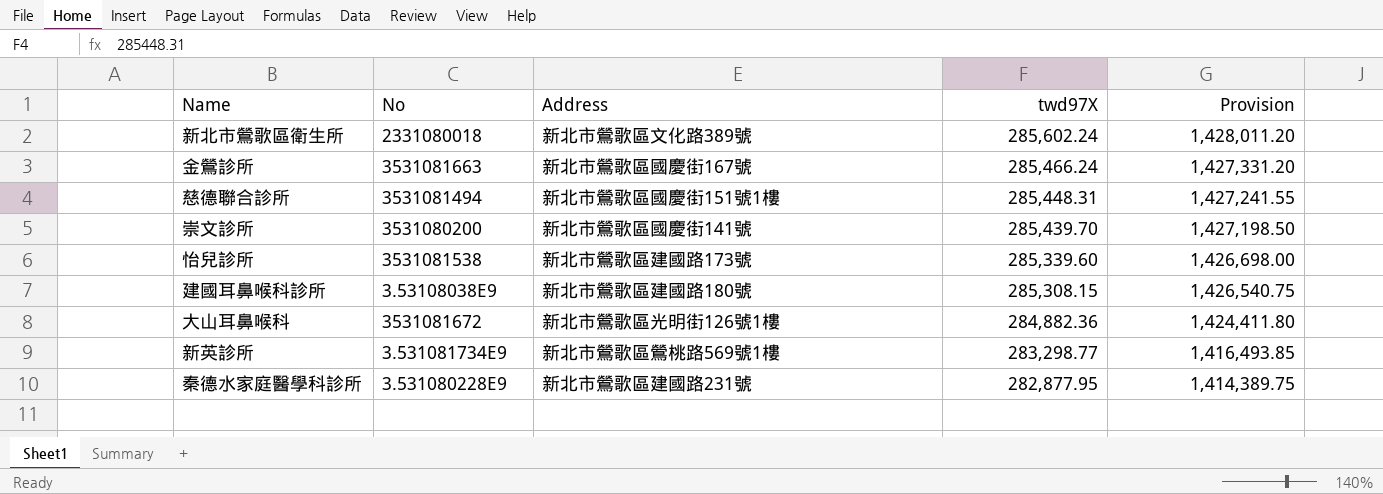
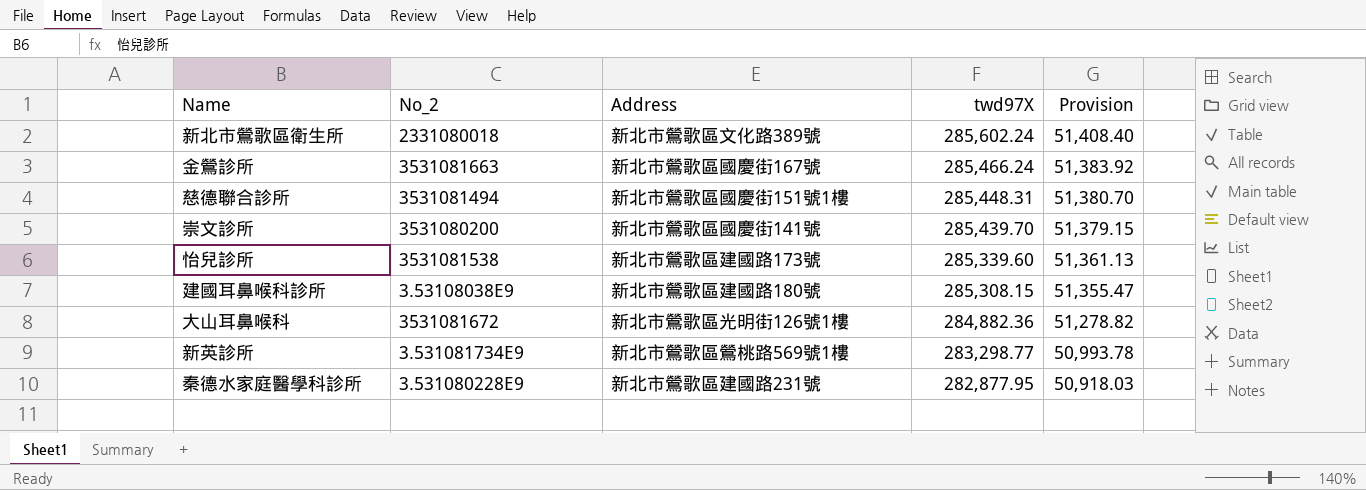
column name: No -> No_2
column Provision | formula: [twd97X] * 5 -> [twd97X] * 0.18

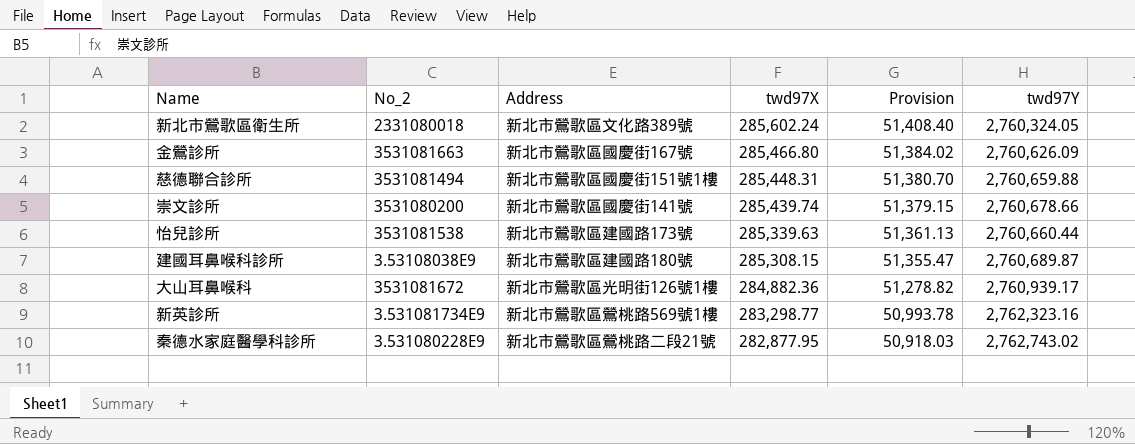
column twd97Y | position: none -> 6
金鶯診所 | twd97X: 285,466.24 -> 285,466.80
金鶯診所 | Provision: 51,383.92 -> 51,384.02
崇文診所 | twd97X: 285,439.70 -> 285,439.74
怡兒診所 | twd97X: 285,339.60 -> 285,339.63
秦德水家庭醫學科診所 | Address: 新北市鶯歌區建國路231號 -> 新北市鶯歌區鶯桃路二段21號

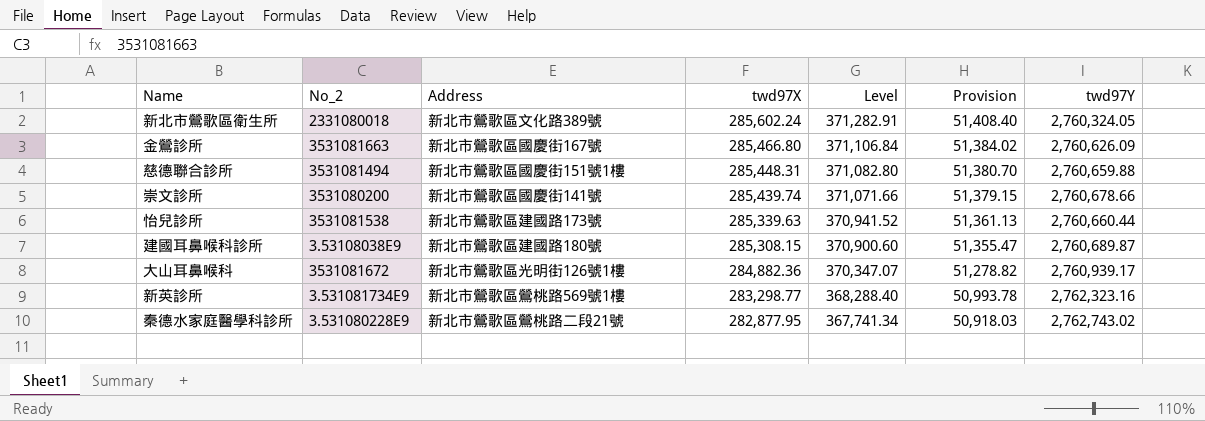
column Level | formula: none -> [twd97X] * 1.3

